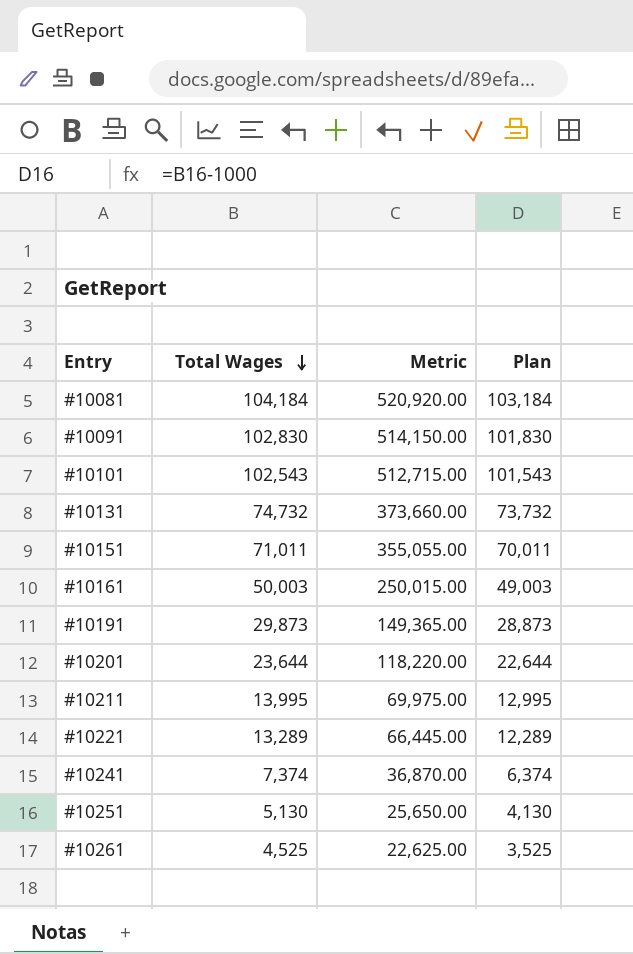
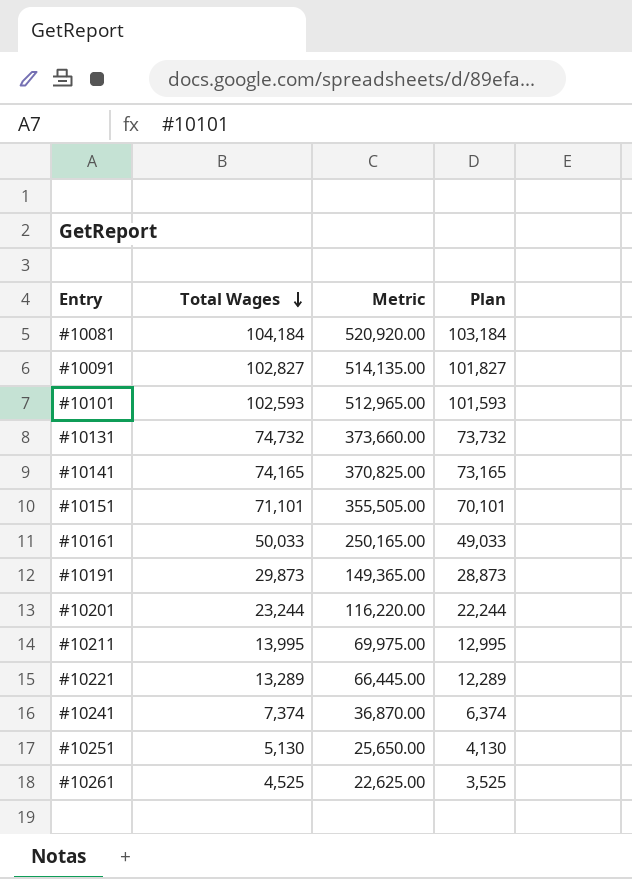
#10091 | Total Wages: 102,830 -> 102,827
#10091 | Metric: 514,150.00 -> 514,135.00
#10091 | Plan: 101,830 -> 101,827
#10101 | Total Wages: 102,543 -> 102,593
#10101 | Metric: 512,715.00 -> 512,965.00
#10101 | Plan: 101,543 -> 101,593
row #10141: none -> 74,165 | 370,825.00 | 73,165
#10151 | Total Wages: 71,011 -> 71,101
#10151 | Metric: 355,055.00 -> 355,505.00
#10151 | Plan: 70,011 -> 70,101
#10161 | Total Wages: 50,003 -> 50,033
#10161 | Metric: 250,015.00 -> 250,165.00
#10161 | Plan: 49,003 -> 49,033
#10201 | Total Wages: 23,644 -> 23,244
#10201 | Metric: 118,220.00 -> 116,220.00
#10201 | Plan: 22,644 -> 22,244

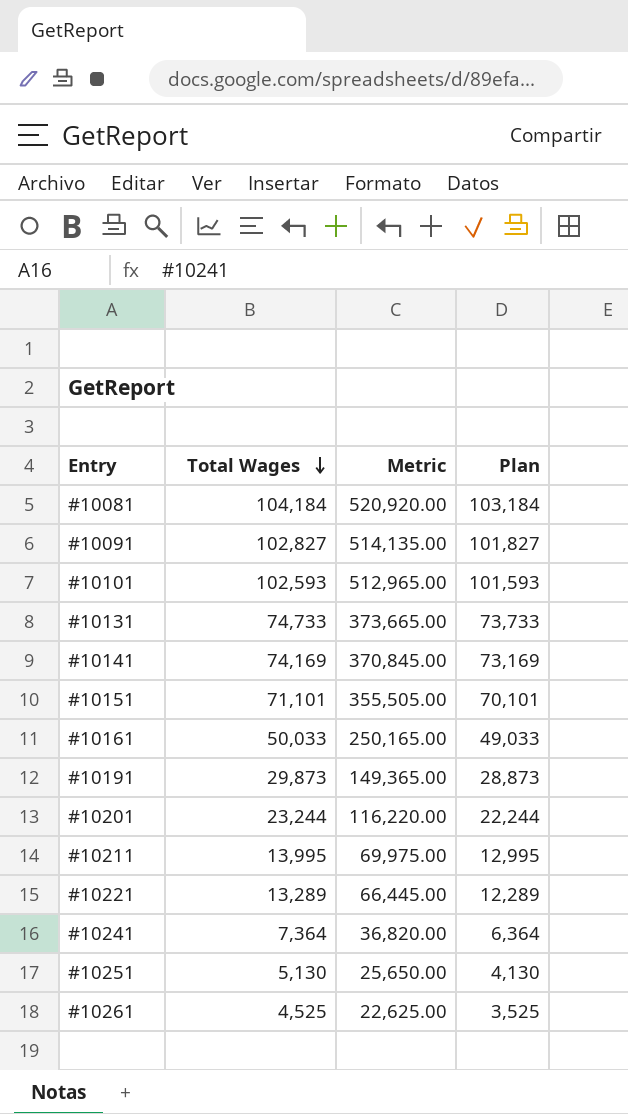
#10131 | Total Wages: 74,732 -> 74,733
#10131 | Metric: 373,660.00 -> 373,665.00
#10131 | Plan: 73,732 -> 73,733
#10141 | Total Wages: 74,165 -> 74,169
#10141 | Metric: 370,825.00 -> 370,845.00
#10141 | Plan: 73,165 -> 73,169
#10241 | Total Wages: 7,374 -> 7,364
#10241 | Metric: 36,870.00 -> 36,820.00
#10241 | Plan: 6,374 -> 6,364

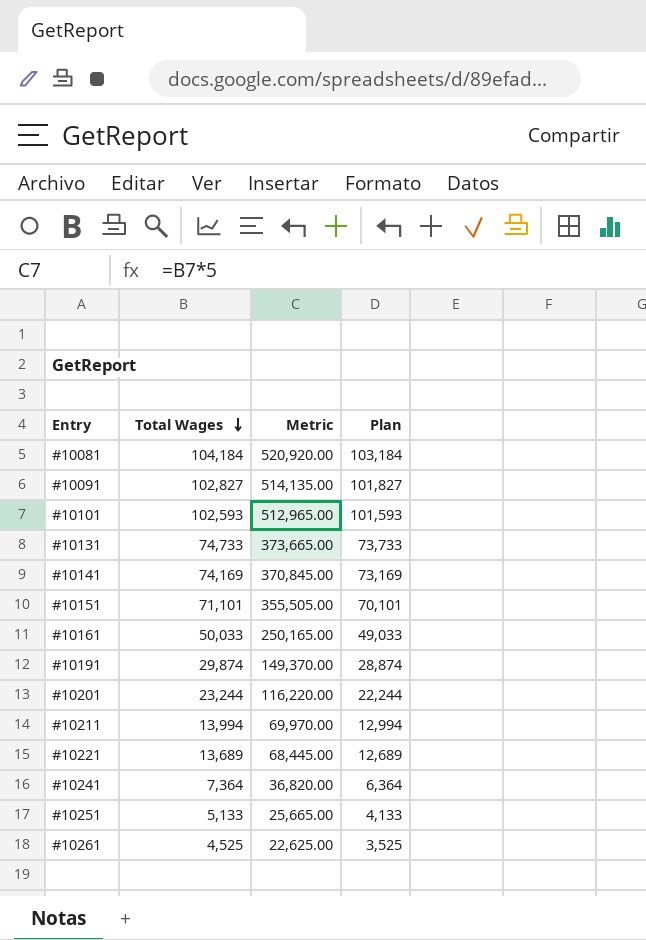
#10191 | Total Wages: 29,873 -> 29,874
#10191 | Metric: 149,365.00 -> 149,370.00
#10191 | Plan: 28,873 -> 28,874
#10211 | Total Wages: 13,995 -> 13,994
#10211 | Metric: 69,975.00 -> 69,970.00
#10211 | Plan: 12,995 -> 12,994
#10221 | Total Wages: 13,289 -> 13,689
#10221 | Metric: 66,445.00 -> 68,445.00
#10221 | Plan: 12,289 -> 12,689
#10251 | Total Wages: 5,130 -> 5,133
#10251 | Metric: 25,650.00 -> 25,665.00
#10251 | Plan: 4,130 -> 4,133

